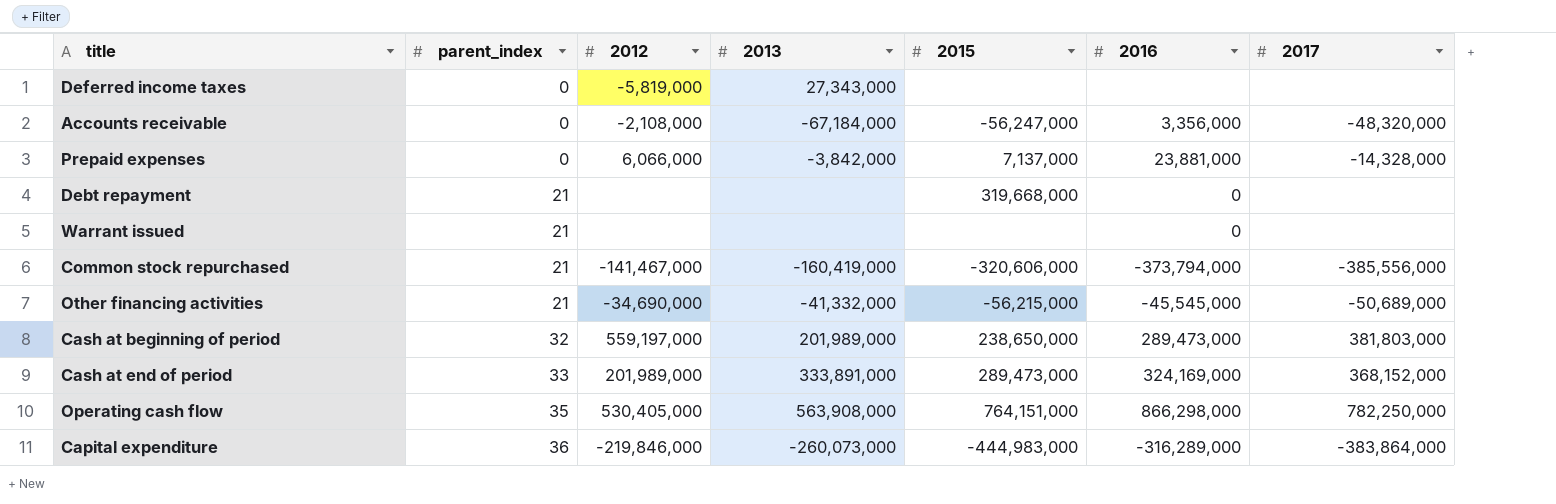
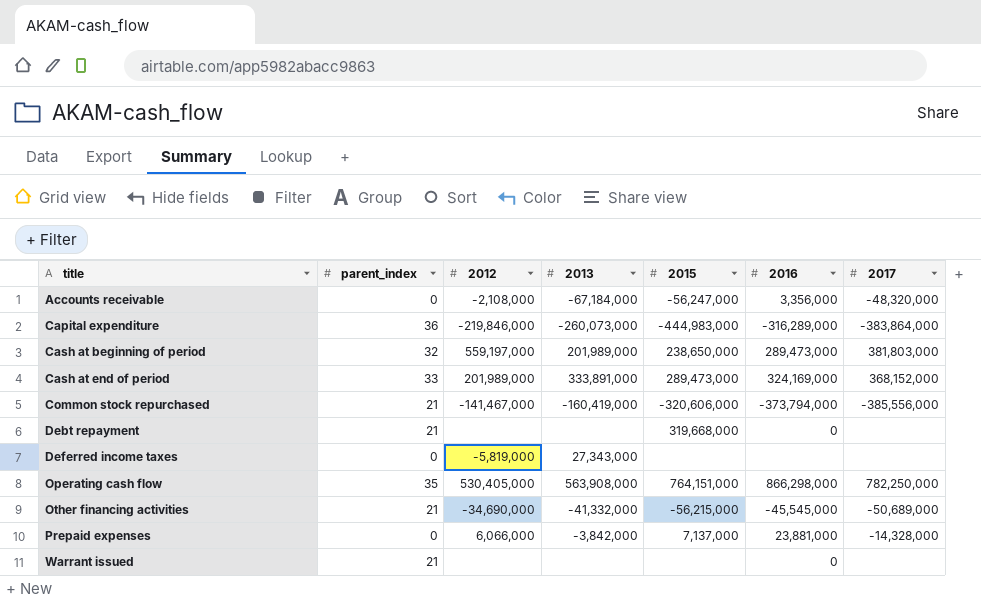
row order: parent_index ascending -> title ascending

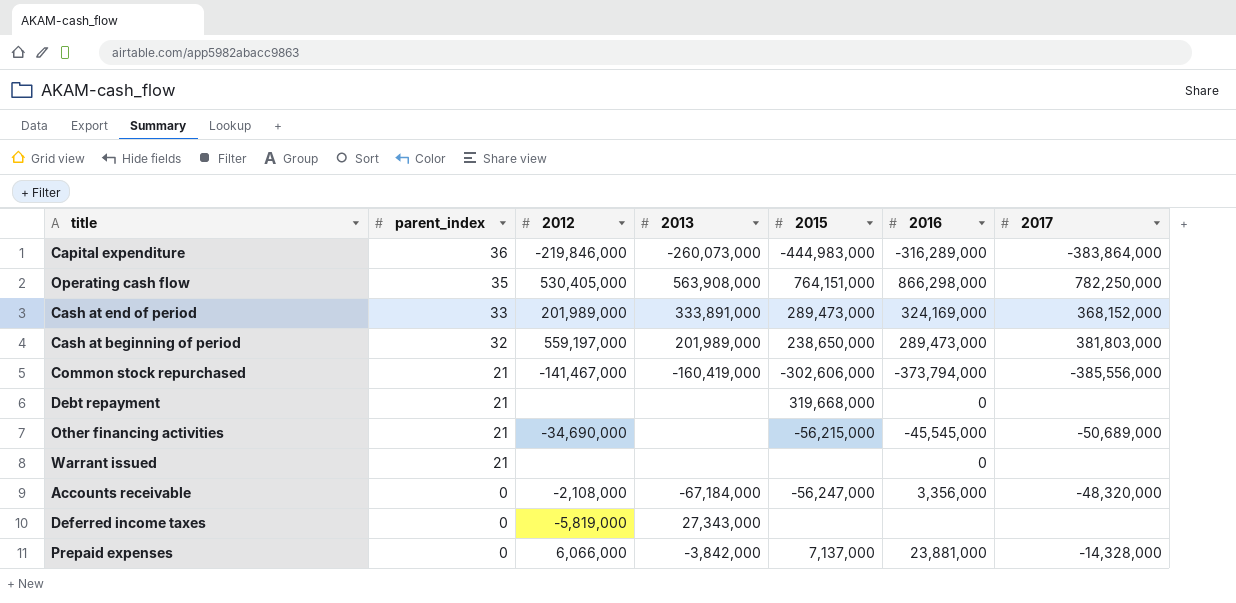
row order: title ascending -> parent_index descending
Common stock repurchased | 2015: -320,606,000 -> -302,606,000
Other financing activities | 2013: -41,332,000 -> none

